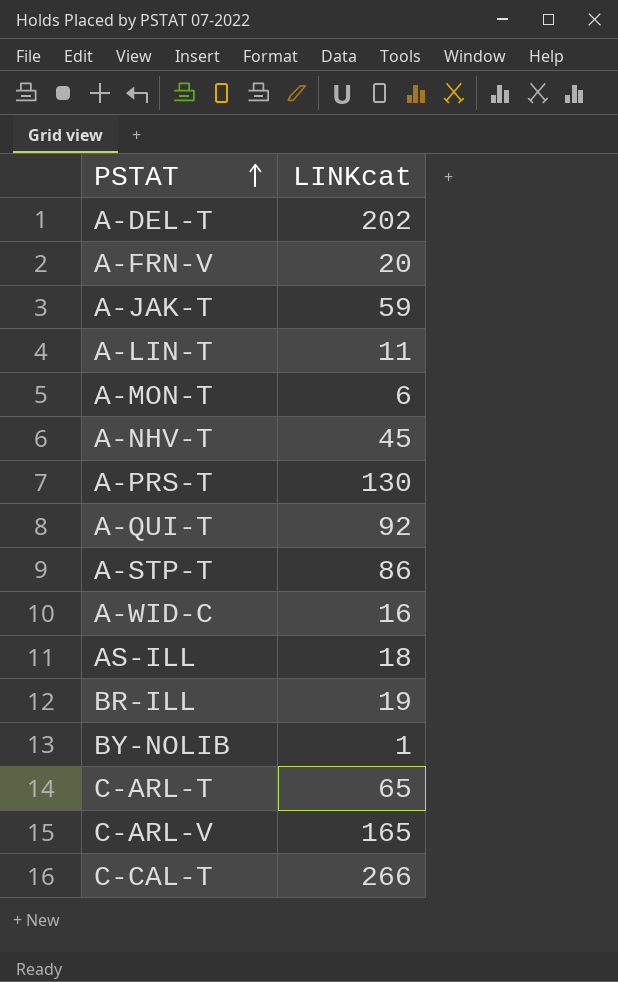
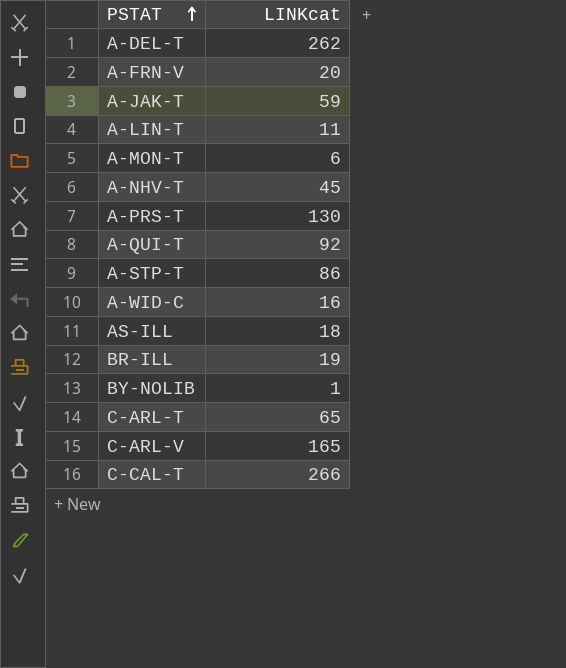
A-DEL-T | LINKcat: 202 -> 262

